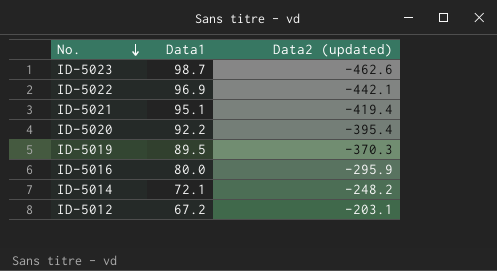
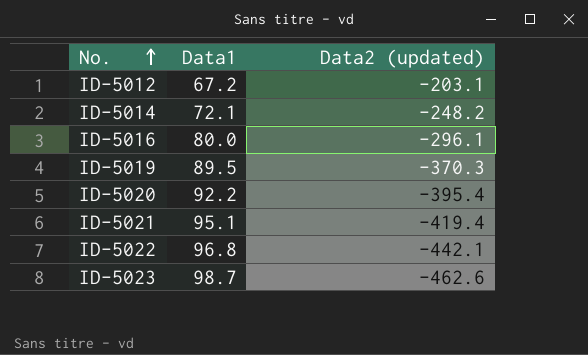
row order: No. descending -> No. ascending
ID-5016 | Data2 (updated): -295.9 -> -296.1
ID-5022 | Data1: 96.9 -> 96.8

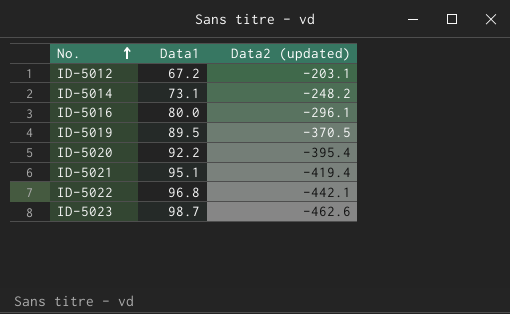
ID-5014 | Data1: 72.1 -> 73.1
ID-5019 | Data2 (updated): -370.3 -> -370.5

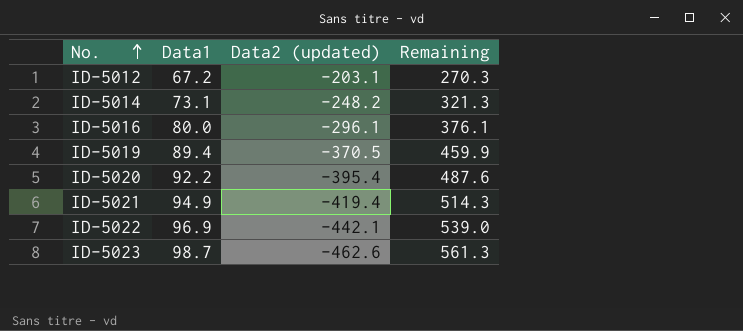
column Remaining | formula: none -> [Data1] - [Data2 (updated)]
ID-5019 | Data1: 89.5 -> 89.4
ID-5021 | Data1: 95.1 -> 94.9
ID-5022 | Data1: 96.8 -> 96.9

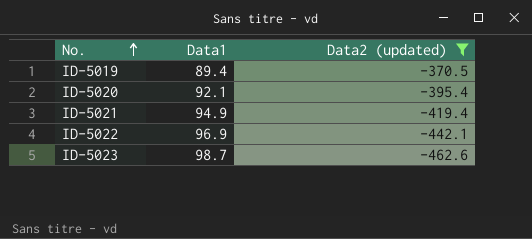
filter: none -> Data2 (updated) <= -370.5
column Remaining | formula: [Data1] - [Data2 (updated)] -> none
ID-5020 | Data1: 92.2 -> 92.1

